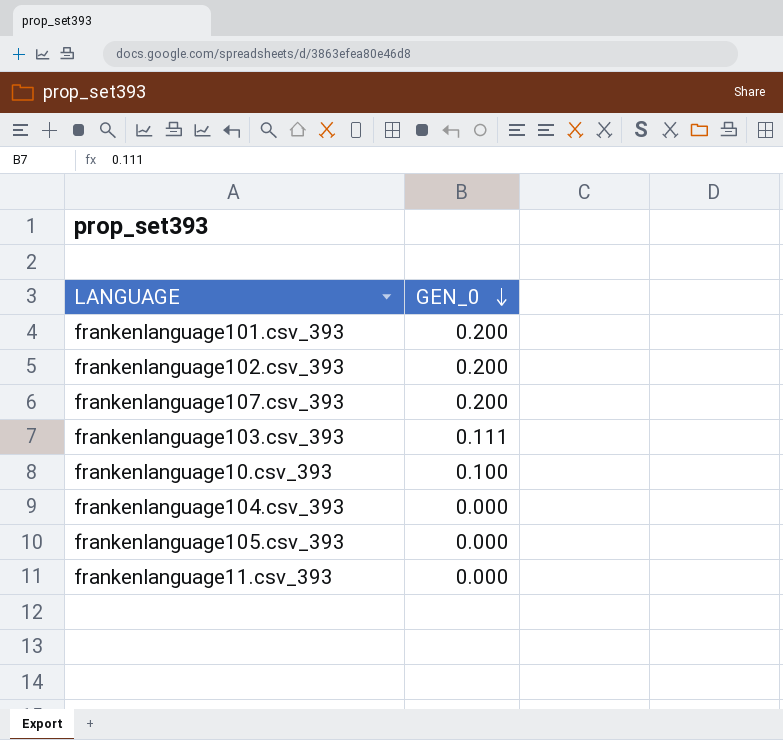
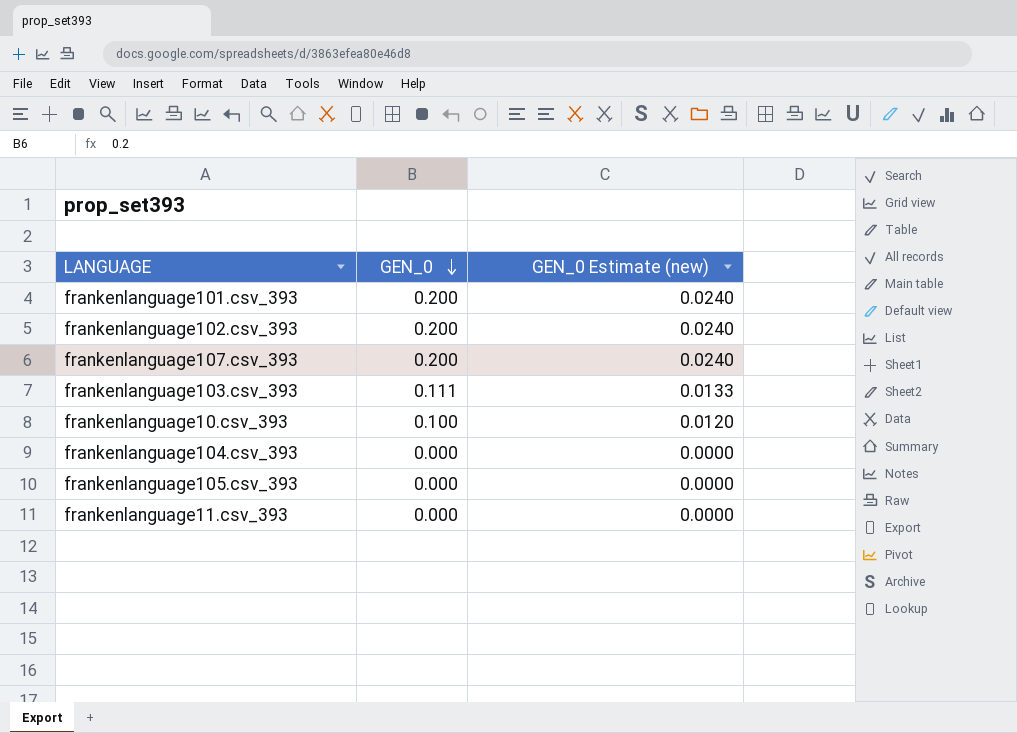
column GEN_0 Estimate (new) | formula: none -> [GEN_0] * 0.12

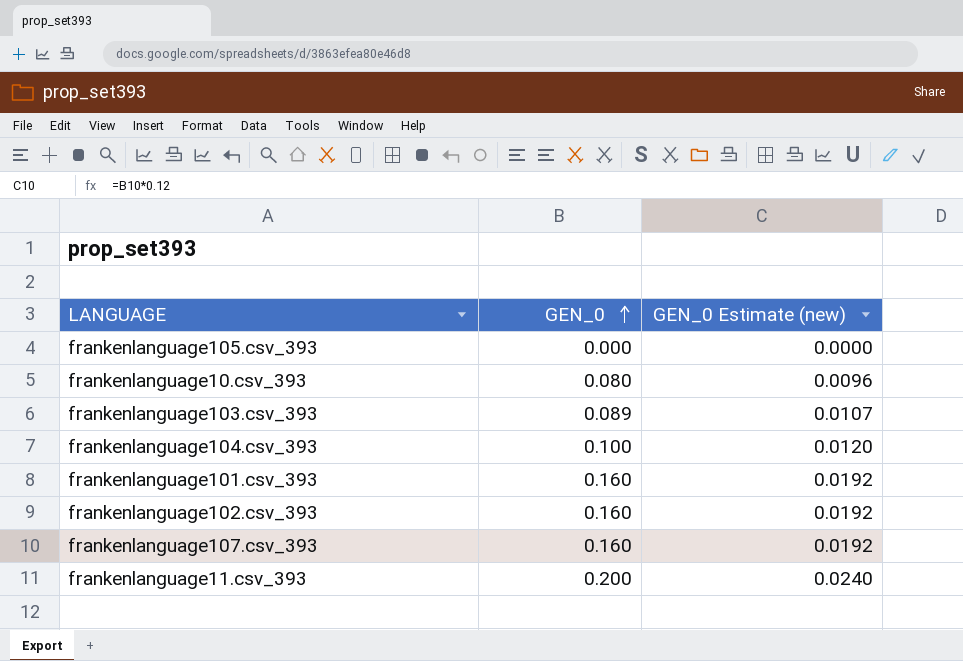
row order: GEN_0 descending -> GEN_0 ascending
frankenlanguage10.csv_393 | GEN_0: 0.100 -> 0.080
frankenlanguage10.csv_393 | GEN_0 Estimate (new): 0.0120 -> 0.0096
frankenlanguage103.csv_393 | GEN_0: 0.111 -> 0.089
frankenlanguage103.csv_393 | GEN_0 Estimate (new): 0.0133 -> 0.0107
frankenlanguage104.csv_393 | GEN_0: 0.000 -> 0.100
frankenlanguage104.csv_393 | GEN_0 Estimate (new): 0.0000 -> 0.0120
frankenlanguage101.csv_393 | GEN_0: 0.200 -> 0.160
frankenlanguage101.csv_393 | GEN_0 Estimate (new): 0.0240 -> 0.0192
frankenlanguage102.csv_393 | GEN_0: 0.200 -> 0.160
frankenlanguage102.csv_393 | GEN_0 Estimate (new): 0.0240 -> 0.0192
frankenlanguage107.csv_393 | GEN_0: 0.200 -> 0.160
frankenlanguage107.csv_393 | GEN_0 Estimate (new): 0.0240 -> 0.0192
frankenlanguage11.csv_393 | GEN_0: 0.000 -> 0.200
frankenlanguage11.csv_393 | GEN_0 Estimate (new): 0.0000 -> 0.0240

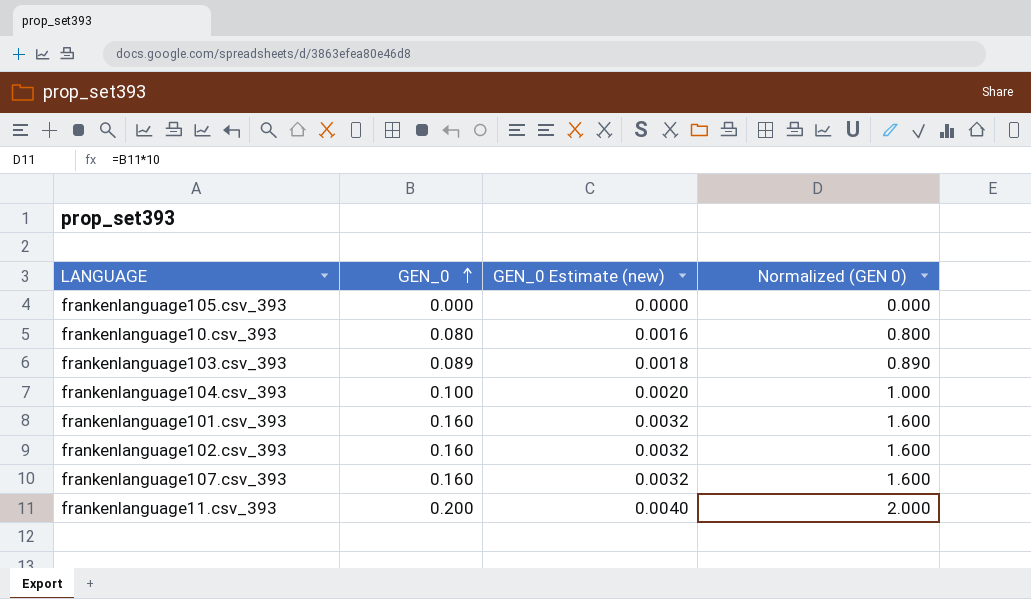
column GEN_0 Estimate (new) | formula: [GEN_0] * 0.12 -> [GEN_0] * 0.02
column Normalized (GEN 0) | formula: none -> [GEN_0] * 10

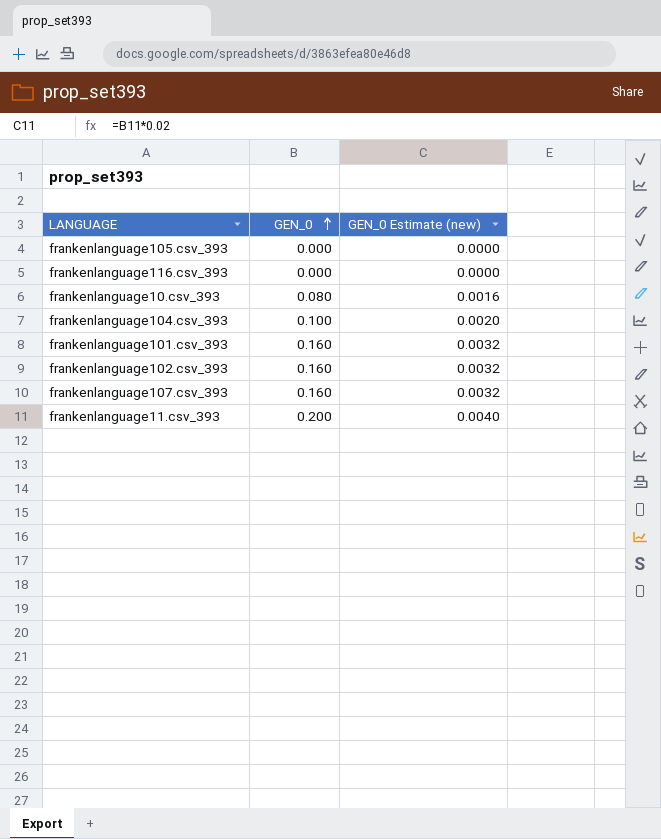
column Normalized (GEN 0) | formula: [GEN_0] * 10 -> none
row frankenlanguage103.csv_393: 0.089 | 0.0018 | 0.890 -> none
row frankenlanguage116.csv_393: none -> 0.000 | 0.0000

